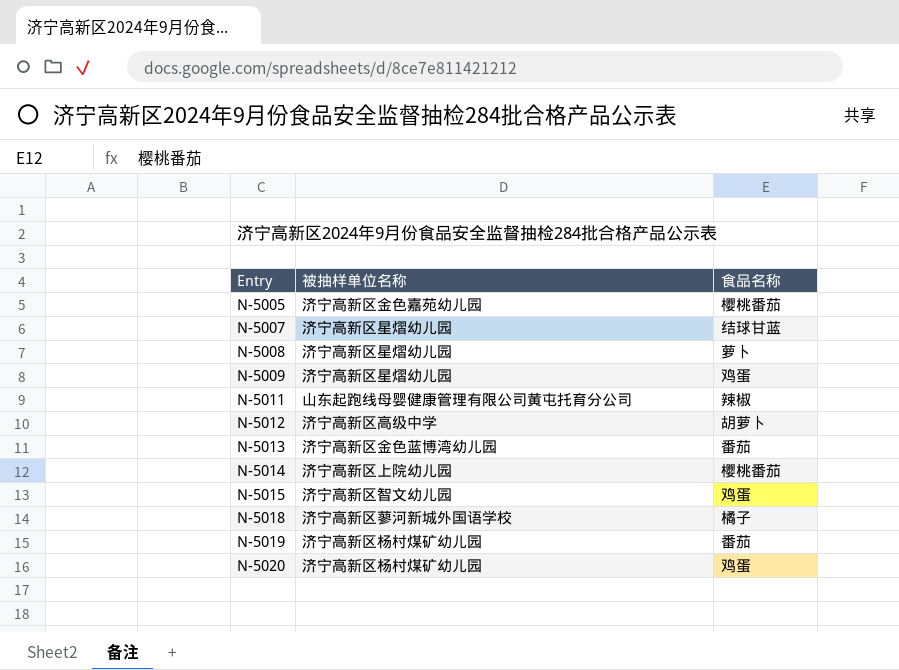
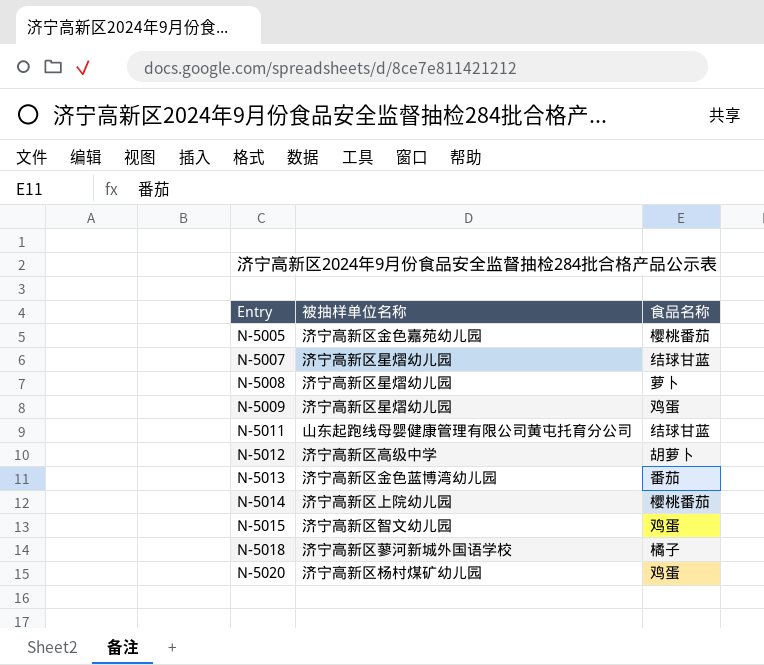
row N-5019: 济宁高新区杨村煤矿幼儿园 | 番茄 -> none
N-5011 | 食品名称: 辣椒 -> 结球甘蓝

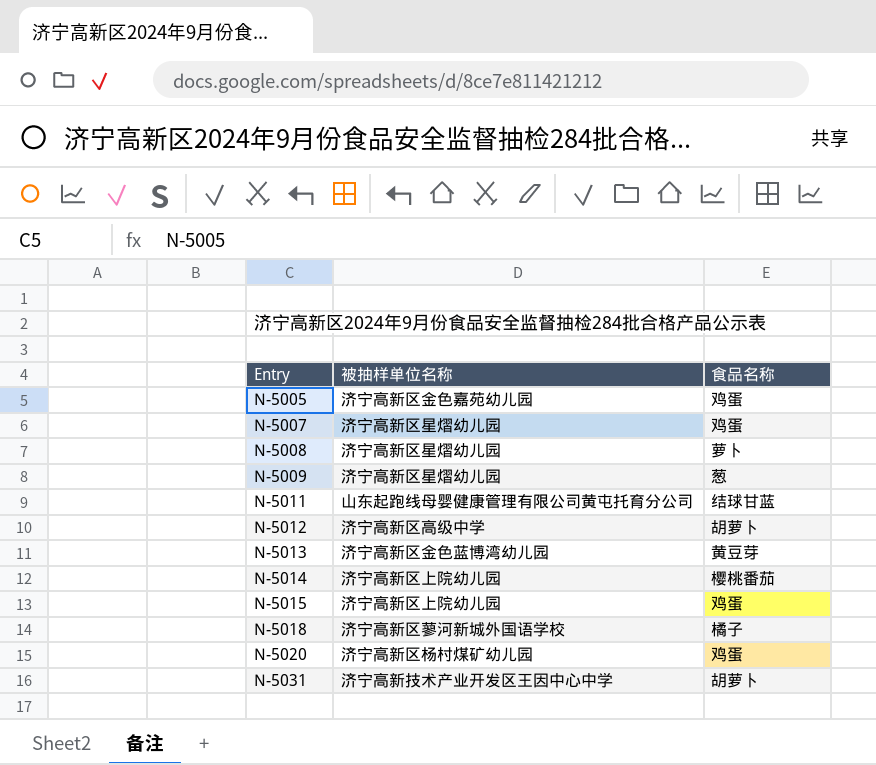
N-5005 | 食品名称: 樱桃番茄 -> 鸡蛋
N-5007 | 食品名称: 结球甘蓝 -> 鸡蛋
N-5009 | 食品名称: 鸡蛋 -> 葱
N-5013 | 食品名称: 番茄 -> 黄豆芽
N-5015 | 被抽样单位名称: 济宁高新区智文幼儿园 -> 济宁高新区上院幼儿园
row N-5031: none -> 济宁高新技术产业开发区王因中心中学 | 胡萝卜

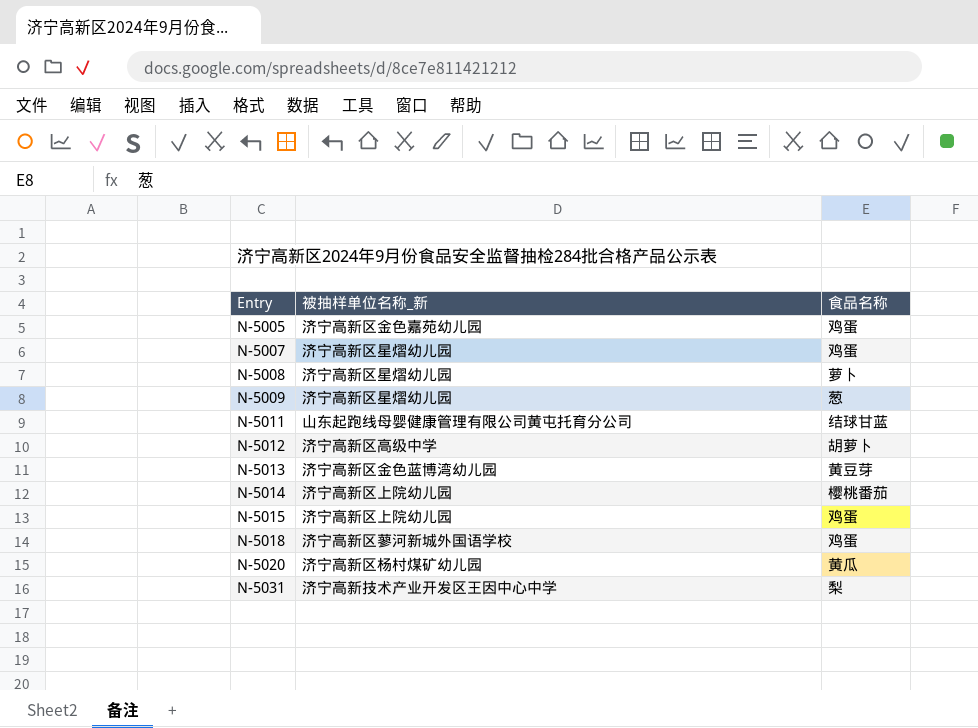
column name: 被抽样单位名称 -> 被抽样单位名称_新
N-5018 | 食品名称: 橘子 -> 鸡蛋
N-5020 | 食品名称: 鸡蛋 -> 黄瓜
N-5031 | 食品名称: 胡萝卜 -> 梨

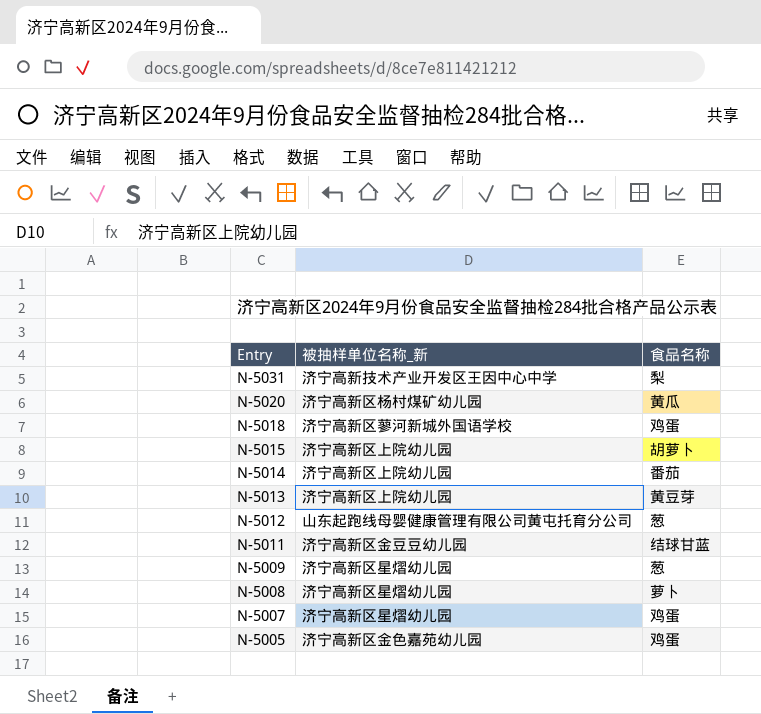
row order: Entry ascending -> Entry descending
N-5015 | 食品名称: 鸡蛋 -> 胡萝卜
N-5014 | 食品名称: 樱桃番茄 -> 番茄
N-5013 | 被抽样单位名称_新: 济宁高新区金色蓝博湾幼儿园 -> 济宁高新区上院幼儿园
N-5012 | 被抽样单位名称_新: 济宁高新区高级中学 -> 山东起跑线母婴健康管理有限公司黄屯托育分公司
N-5012 | 食品名称: 胡萝卜 -> 葱
N-5011 | 被抽样单位名称_新: 山东起跑线母婴健康管理有限公司黄屯托育分公司 -> 济宁高新区金豆豆幼儿园

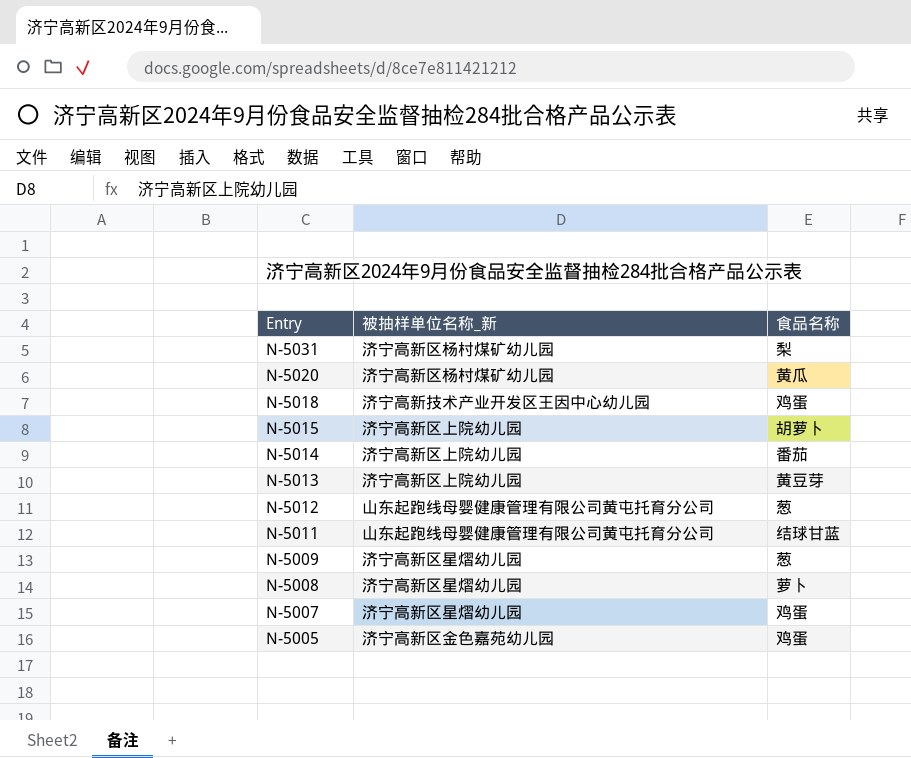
N-5031 | 被抽样单位名称_新: 济宁高新技术产业开发区王因中心中学 -> 济宁高新区杨村煤矿幼儿园
N-5018 | 被抽样单位名称_新: 济宁高新区蓼河新城外国语学校 -> 济宁高新技术产业开发区王因中心幼儿园
N-5011 | 被抽样单位名称_新: 济宁高新区金豆豆幼儿园 -> 山东起跑线母婴健康管理有限公司黄屯托育分公司

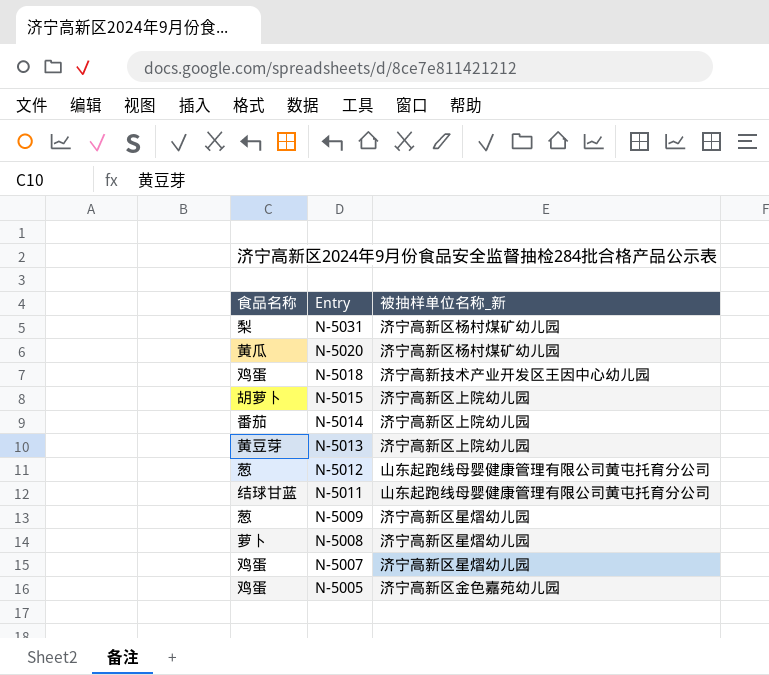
column 食品名称 | position: 3 -> 1

